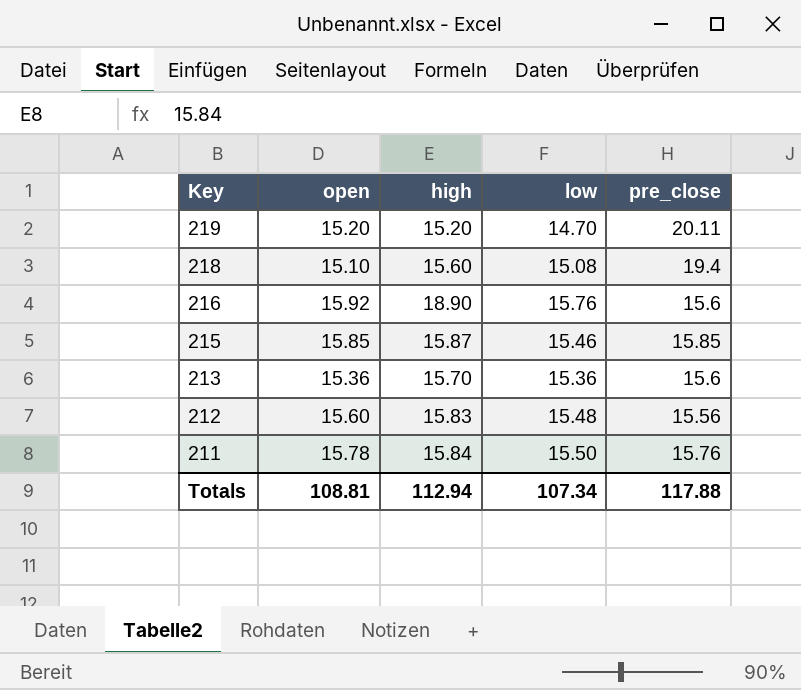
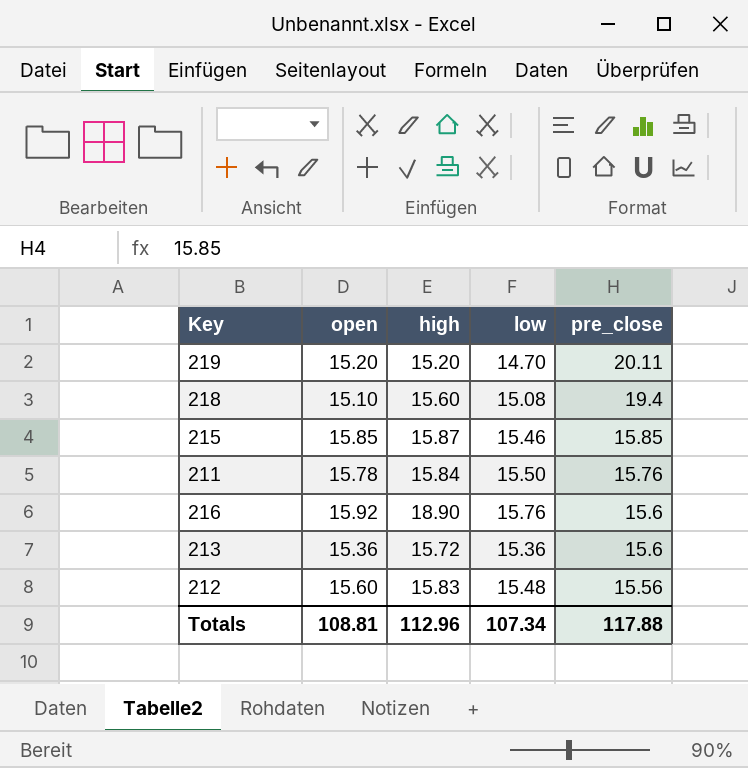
row order: Key descending -> pre_close descending
213 | high: 15.70 -> 15.72
Totals | high: 112.94 -> 112.96

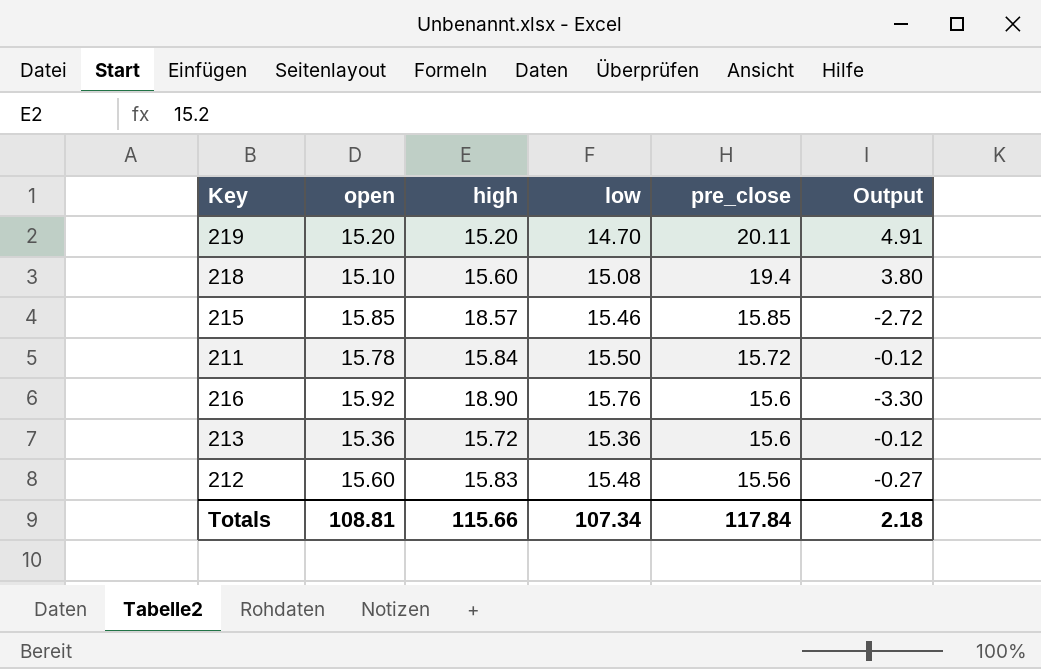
column Output | formula: none -> [pre_close] - [high]
215 | high: 15.87 -> 18.57
211 | pre_close: 15.76 -> 15.72
Totals | high: 112.96 -> 115.66
Totals | pre_close: 117.88 -> 117.84

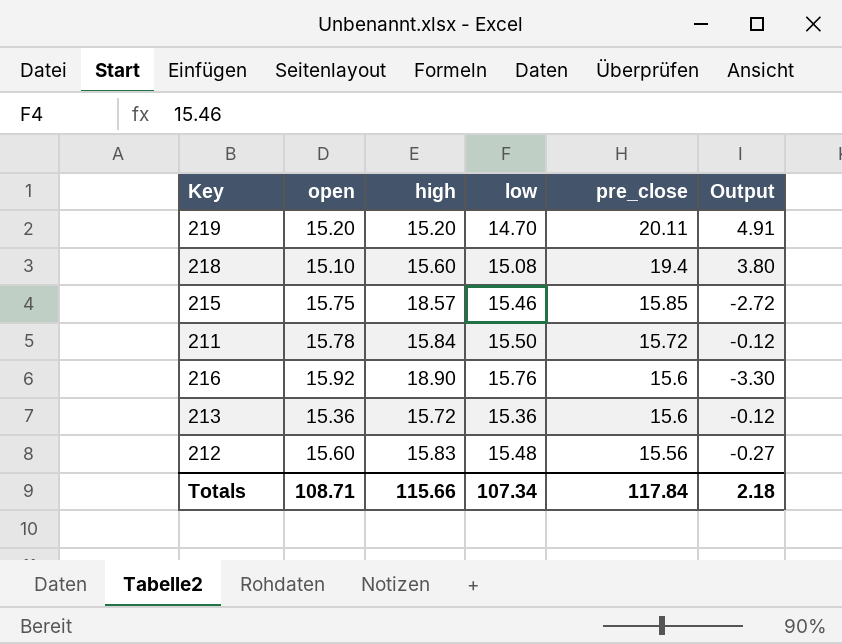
215 | open: 15.85 -> 15.75
Totals | open: 108.81 -> 108.71

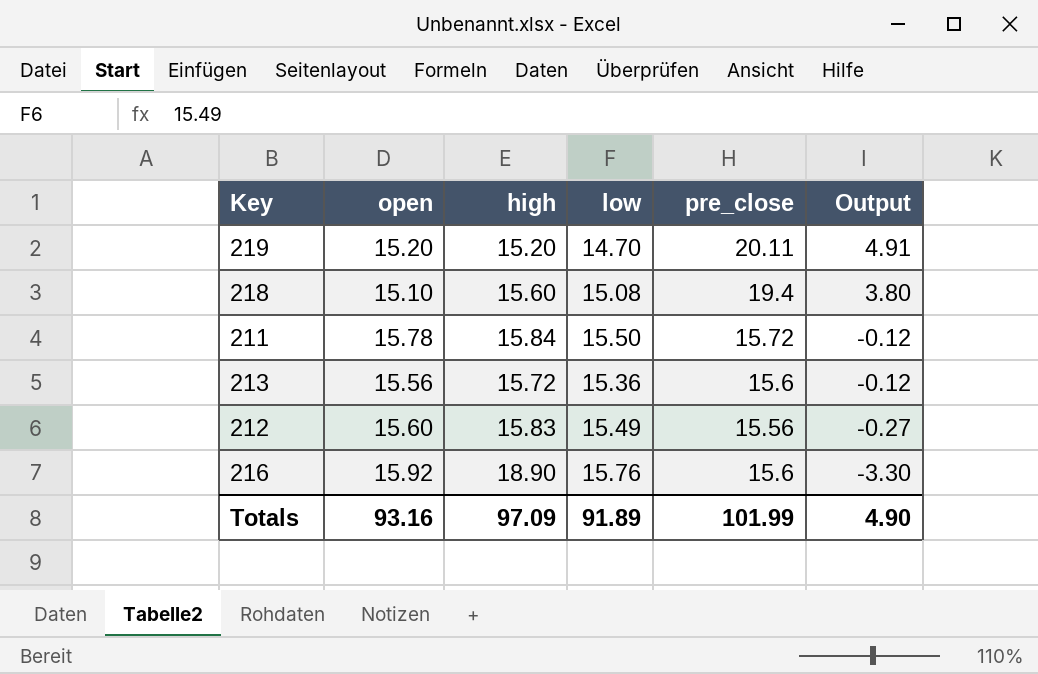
row order: pre_close descending -> Output descending
row 215: 15.75 | 18.57 | 15.46 | 15.85 | -2.72 -> none
213 | open: 15.36 -> 15.56
212 | low: 15.48 -> 15.49
Totals | open: 108.71 -> 93.16
Totals | high: 115.66 -> 97.09
Totals | low: 107.34 -> 91.89
Totals | pre_close: 117.84 -> 101.99
Totals | Output: 2.18 -> 4.90

